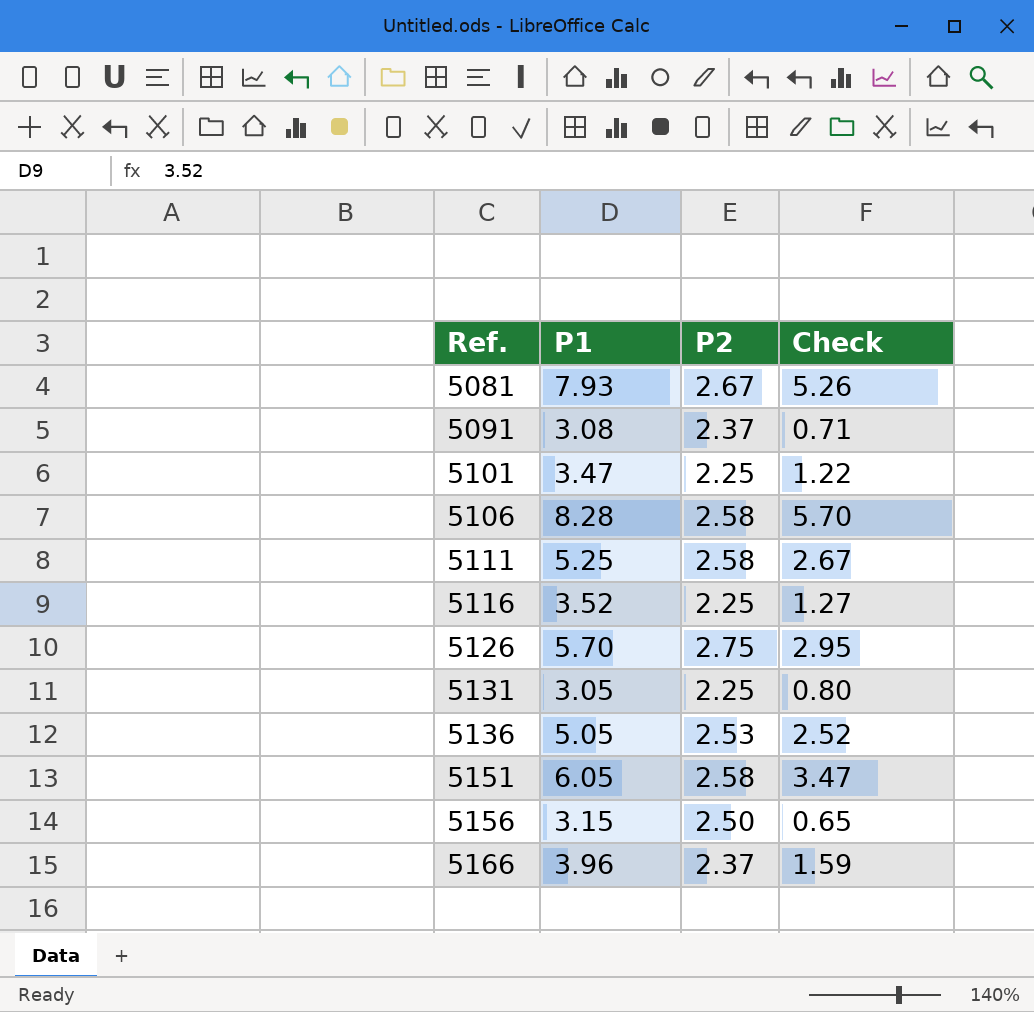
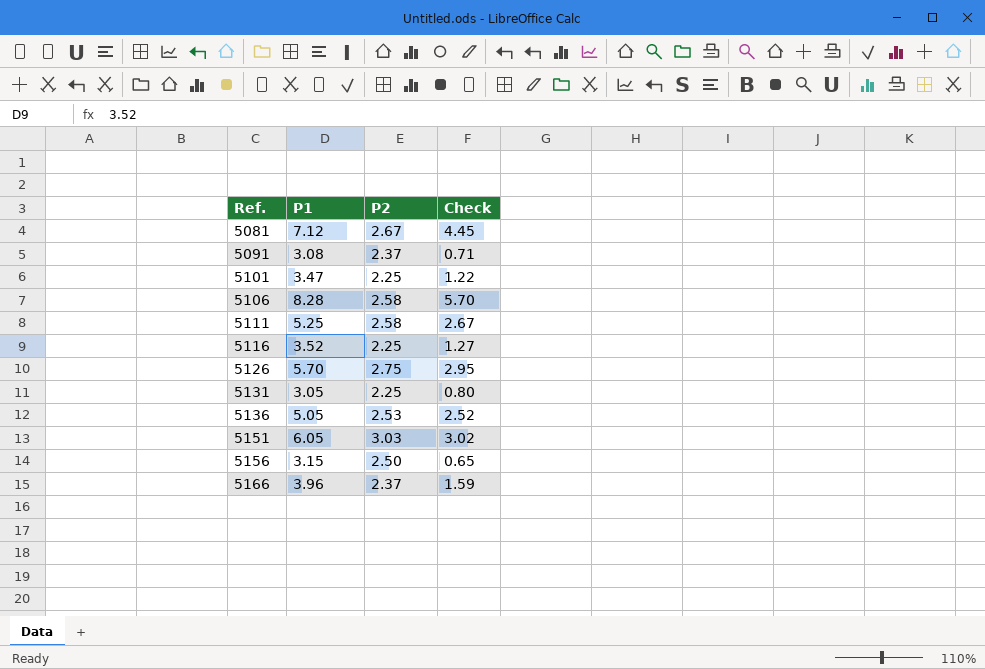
5081 | P1: 7.93 -> 7.12
5081 | Check: 5.26 -> 4.45
5151 | P2: 2.58 -> 3.03
5151 | Check: 3.47 -> 3.02

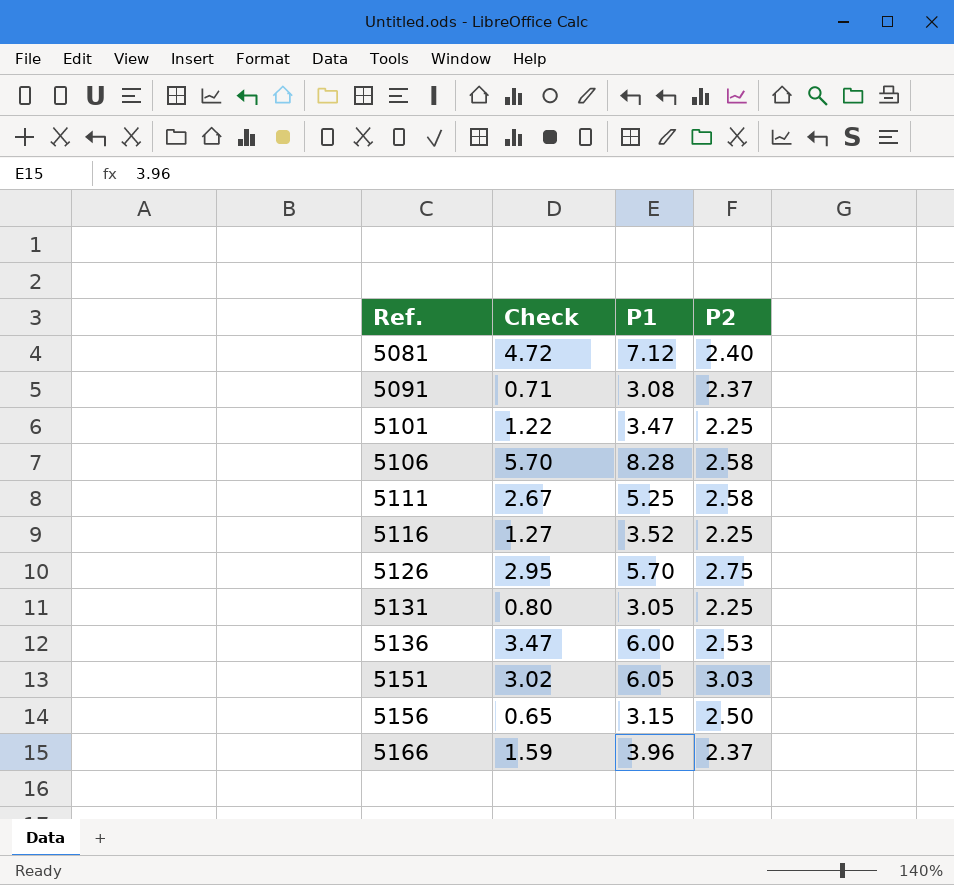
column Check | position: 4 -> 2
5081 | Check: 4.45 -> 4.72
5081 | P2: 2.67 -> 2.40
5136 | Check: 2.52 -> 3.47
5136 | P1: 5.05 -> 6.00

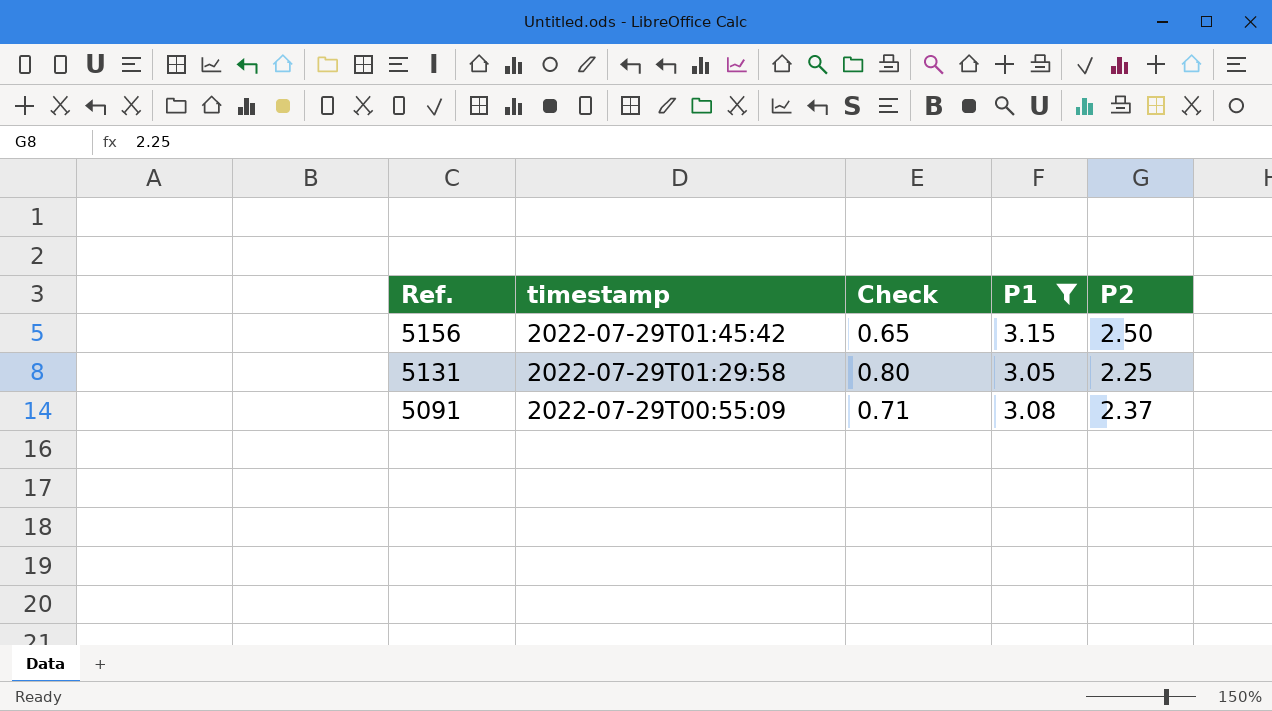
filter: none -> P1 <= 3.15
row order: Ref. ascending -> Ref. descending
column timestamp | position: none -> 2

